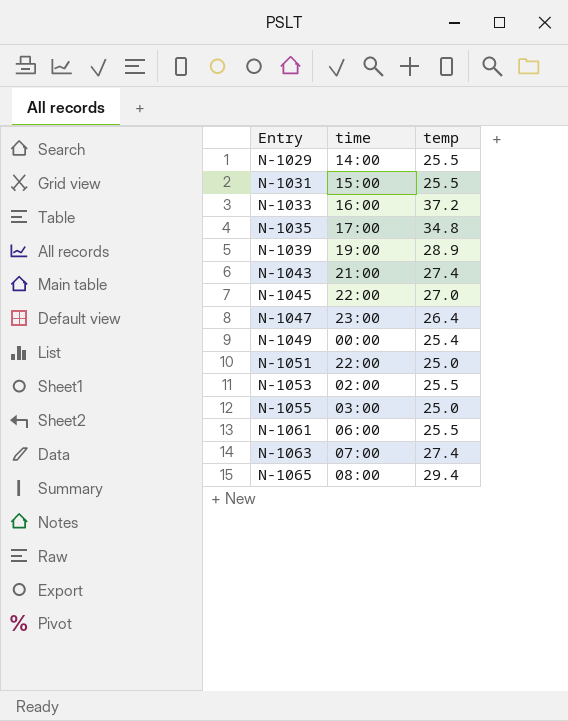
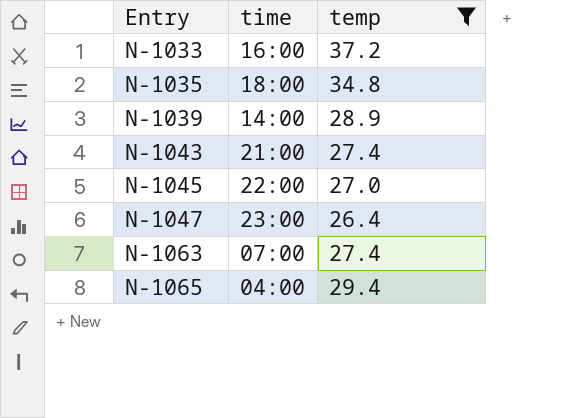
filter: none -> temp >= 26.4
N-1035 | time: 17:00 -> 18:00
N-1039 | time: 19:00 -> 14:00
N-1065 | time: 08:00 -> 04:00

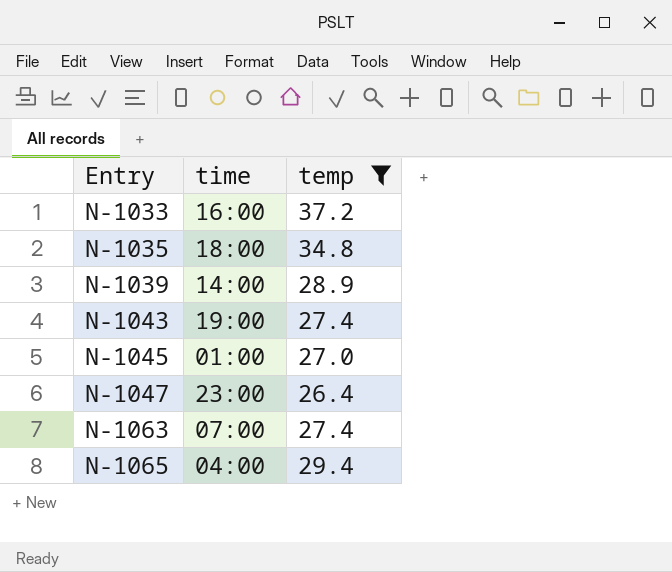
N-1043 | time: 21:00 -> 19:00
N-1045 | time: 22:00 -> 01:00

